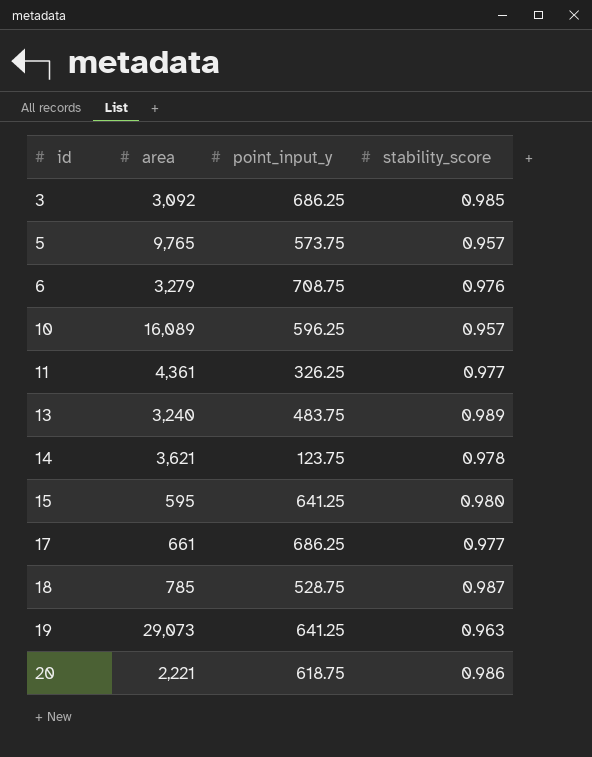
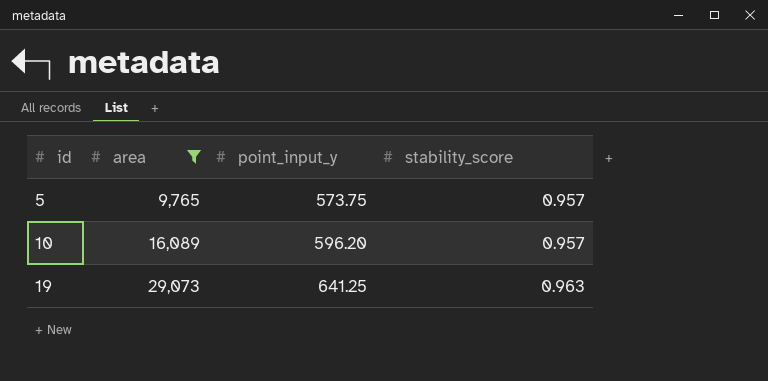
filter: none -> area >= 9,765
10 | point_input_y: 596.25 -> 596.20

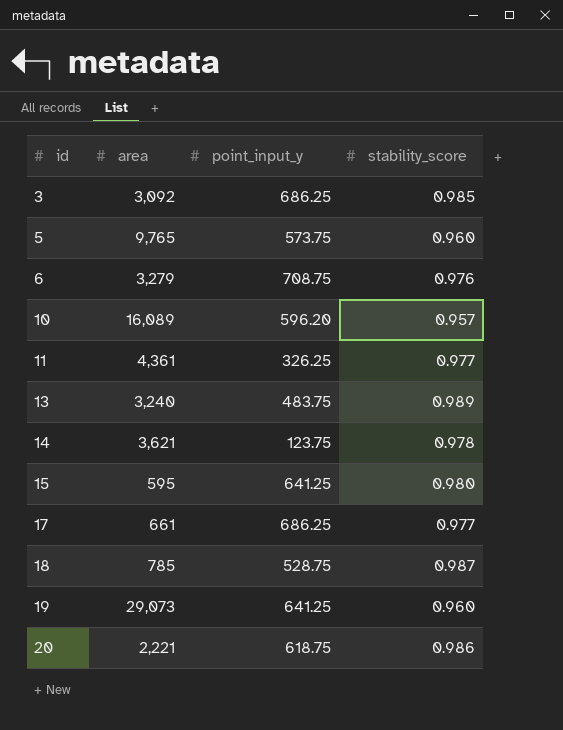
filter: area >= 9,765 -> none
5 | stability_score: 0.957 -> 0.960
19 | stability_score: 0.963 -> 0.960

